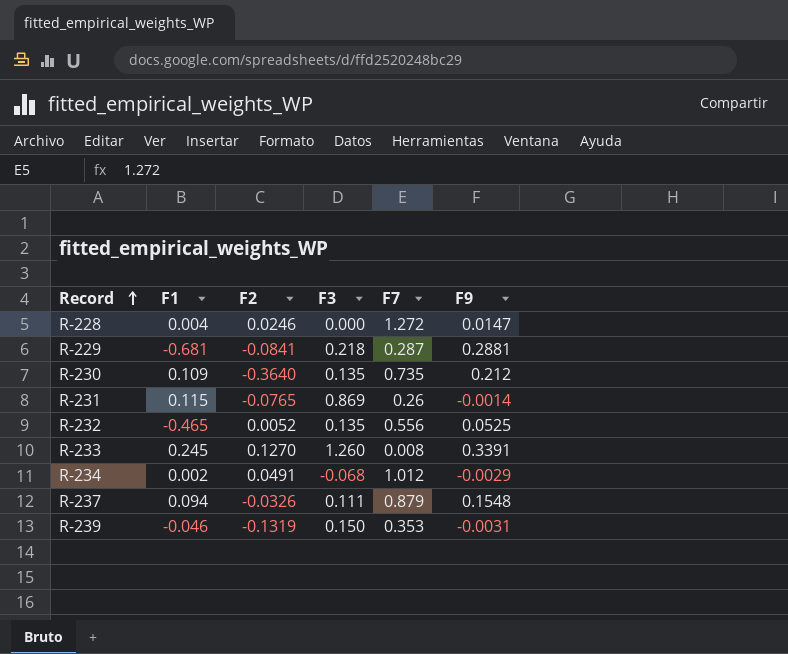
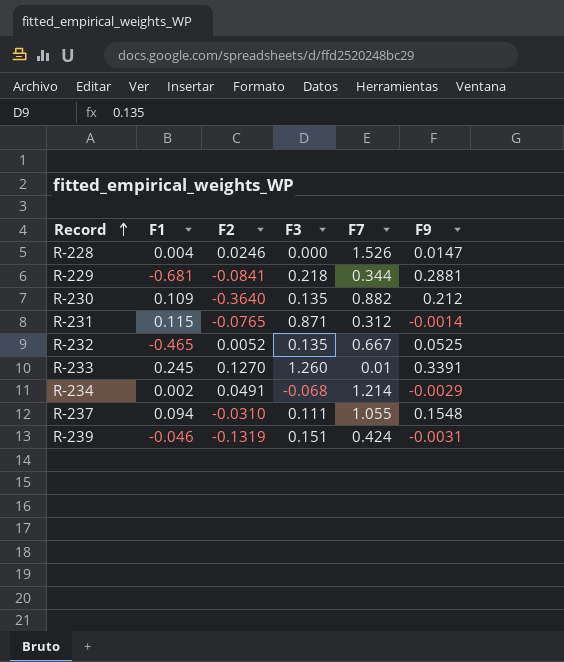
R-228 | F7: 1.272 -> 1.526
R-229 | F7: 0.287 -> 0.344
R-230 | F7: 0.735 -> 0.882
R-231 | F3: 0.869 -> 0.871
R-231 | F7: 0.26 -> 0.312
R-232 | F7: 0.556 -> 0.667
R-233 | F7: 0.008 -> 0.01
R-234 | F7: 1.012 -> 1.214
R-237 | F2: -0.0326 -> -0.0310
R-237 | F7: 0.879 -> 1.055
R-239 | F3: 0.150 -> 0.151
R-239 | F7: 0.353 -> 0.424

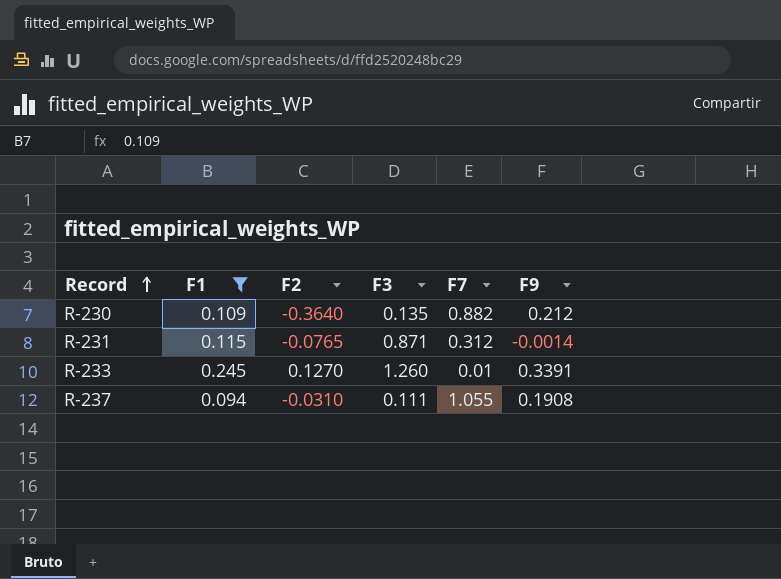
filter: none -> F1 >= 0.094
R-237 | F9: 0.1548 -> 0.1908

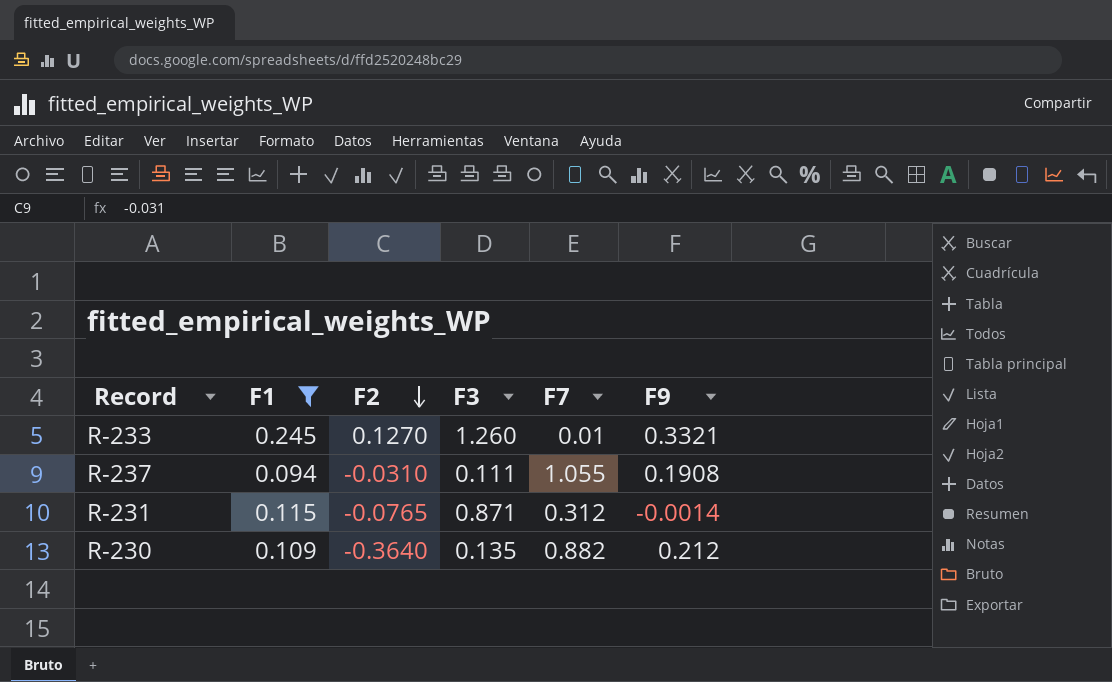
row order: Record ascending -> F2 descending
R-233 | F9: 0.3391 -> 0.3321

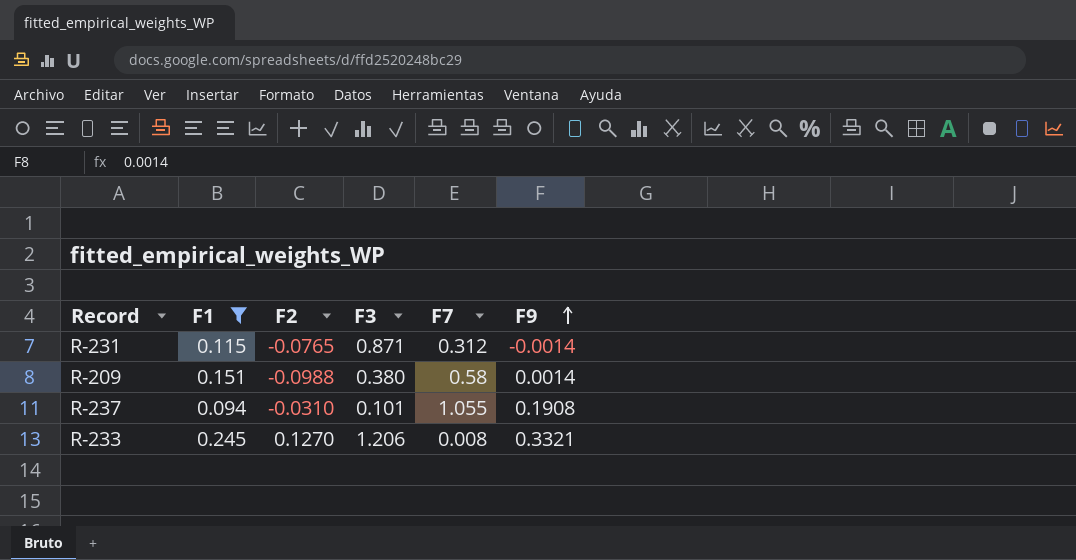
row order: F2 descending -> F9 ascending
row R-230: 0.109 | -0.3640 | 0.135 | 0.882 | 0.212 -> none
row R-209: none -> 0.151 | -0.0988 | 0.380 | 0.58 | 0.0014
R-237 | F3: 0.111 -> 0.101
R-233 | F3: 1.260 -> 1.206
R-233 | F7: 0.01 -> 0.008

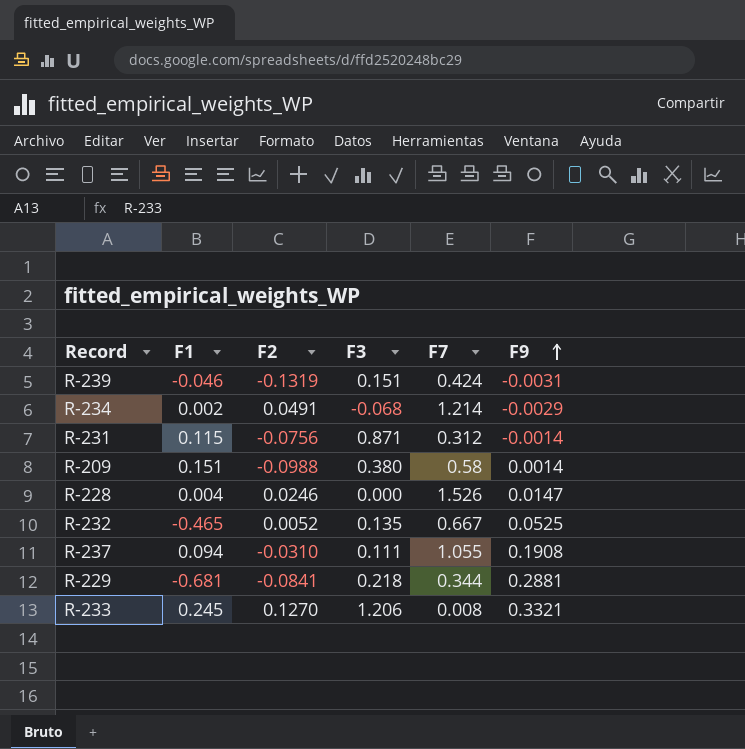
filter: F1 >= 0.094 -> none
R-231 | F2: -0.0765 -> -0.0756
R-237 | F3: 0.101 -> 0.111

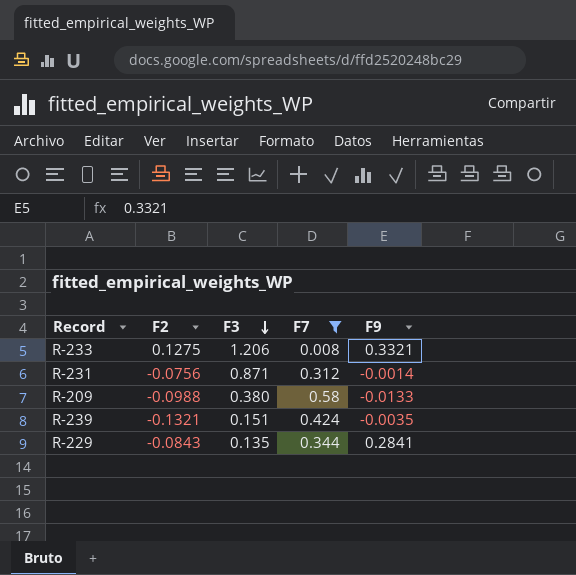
filter: none -> F7 <= 0.58
row order: F9 ascending -> F3 descending
column F1 | position: 2 -> none
R-233 | F2: 0.1270 -> 0.1275
R-209 | F9: 0.0014 -> -0.0133
R-239 | F2: -0.1319 -> -0.1321
R-239 | F9: -0.0031 -> -0.0035
R-229 | F2: -0.0841 -> -0.0843
R-229 | F3: 0.218 -> 0.135
R-229 | F9: 0.2881 -> 0.2841

